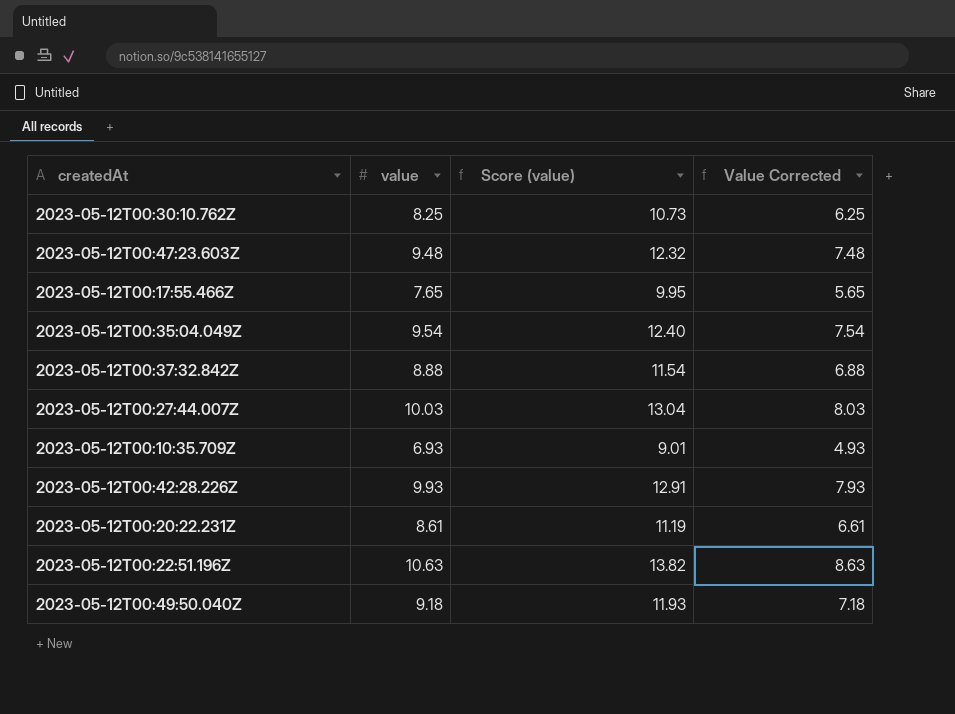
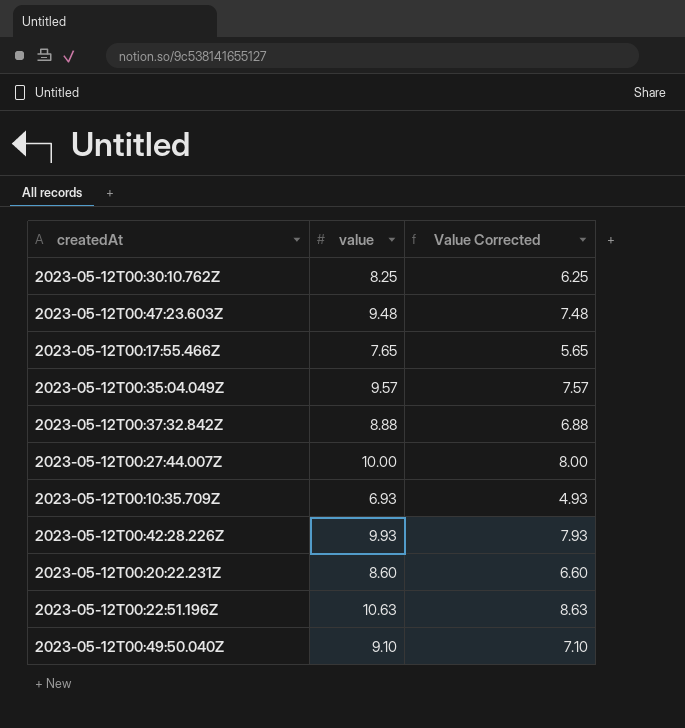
column Score (value) | formula: [value] * 1.3 -> none
2023-05-12T00:35:04.049Z | value: 9.54 -> 9.57
2023-05-12T00:35:04.049Z | Value Corrected: 7.54 -> 7.57
2023-05-12T00:27:44.007Z | value: 10.03 -> 10.00
2023-05-12T00:27:44.007Z | Value Corrected: 8.03 -> 8.00
2023-05-12T00:20:22.231Z | value: 8.61 -> 8.60
2023-05-12T00:20:22.231Z | Value Corrected: 6.61 -> 6.60
2023-05-12T00:49:50.040Z | value: 9.18 -> 9.10
2023-05-12T00:49:50.040Z | Value Corrected: 7.18 -> 7.10

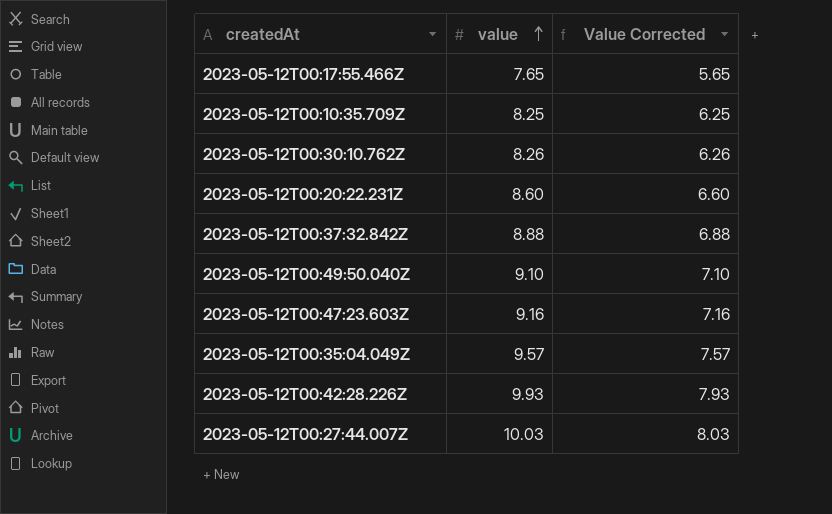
row order: none -> value ascending
row 2023-05-12T00:22:51.196Z: 10.63 | 8.63 -> none
2023-05-12T00:10:35.709Z | value: 6.93 -> 8.25
2023-05-12T00:10:35.709Z | Value Corrected: 4.93 -> 6.25
2023-05-12T00:30:10.762Z | value: 8.25 -> 8.26
2023-05-12T00:30:10.762Z | Value Corrected: 6.25 -> 6.26
2023-05-12T00:47:23.603Z | value: 9.48 -> 9.16
2023-05-12T00:47:23.603Z | Value Corrected: 7.48 -> 7.16
2023-05-12T00:27:44.007Z | value: 10.00 -> 10.03
2023-05-12T00:27:44.007Z | Value Corrected: 8.00 -> 8.03

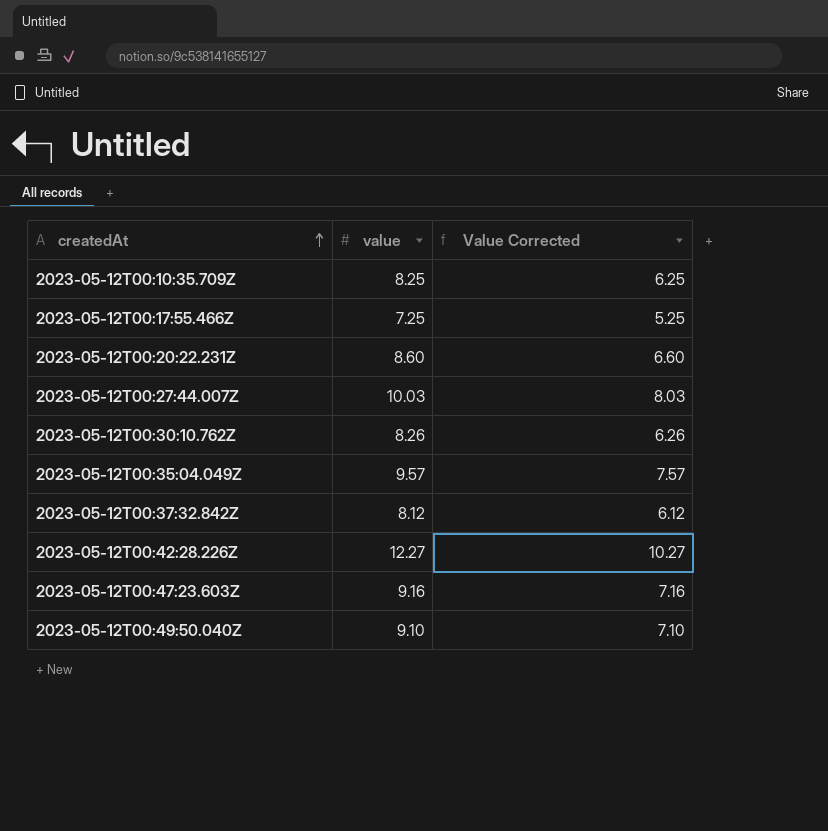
row order: value ascending -> createdAt ascending
2023-05-12T00:17:55.466Z | value: 7.65 -> 7.25
2023-05-12T00:17:55.466Z | Value Corrected: 5.65 -> 5.25
2023-05-12T00:37:32.842Z | value: 8.88 -> 8.12
2023-05-12T00:37:32.842Z | Value Corrected: 6.88 -> 6.12
2023-05-12T00:42:28.226Z | value: 9.93 -> 12.27
2023-05-12T00:42:28.226Z | Value Corrected: 7.93 -> 10.27

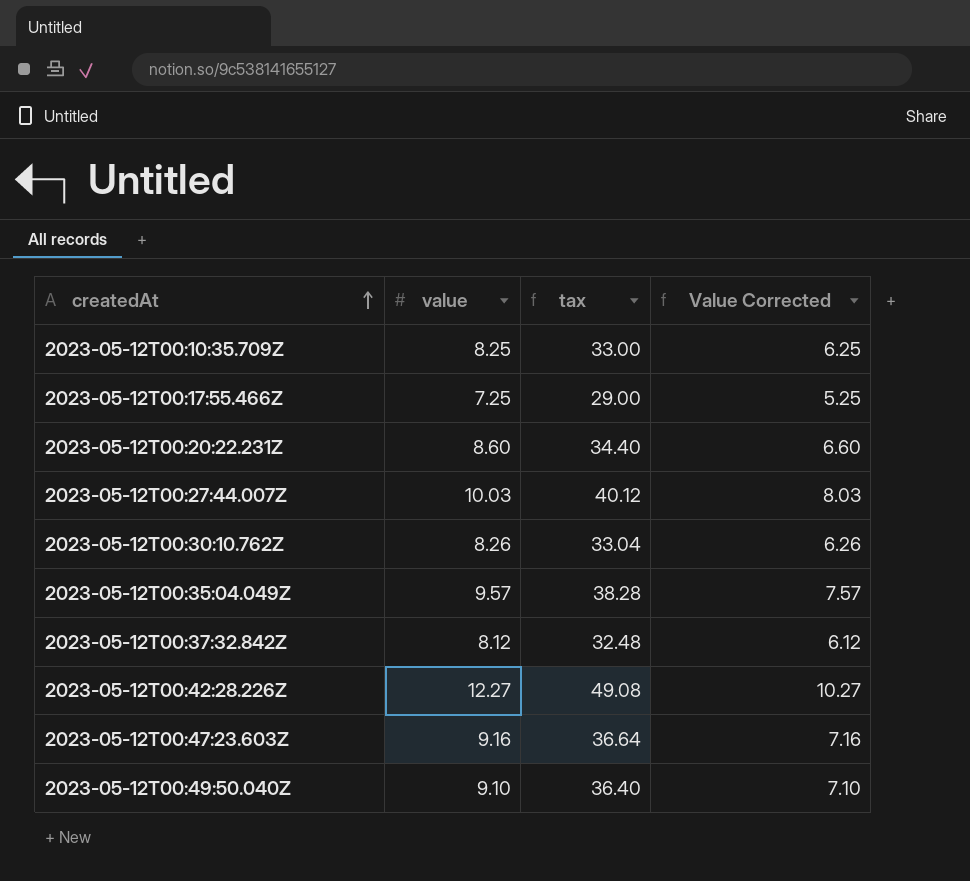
column tax | formula: none -> [value] * 4

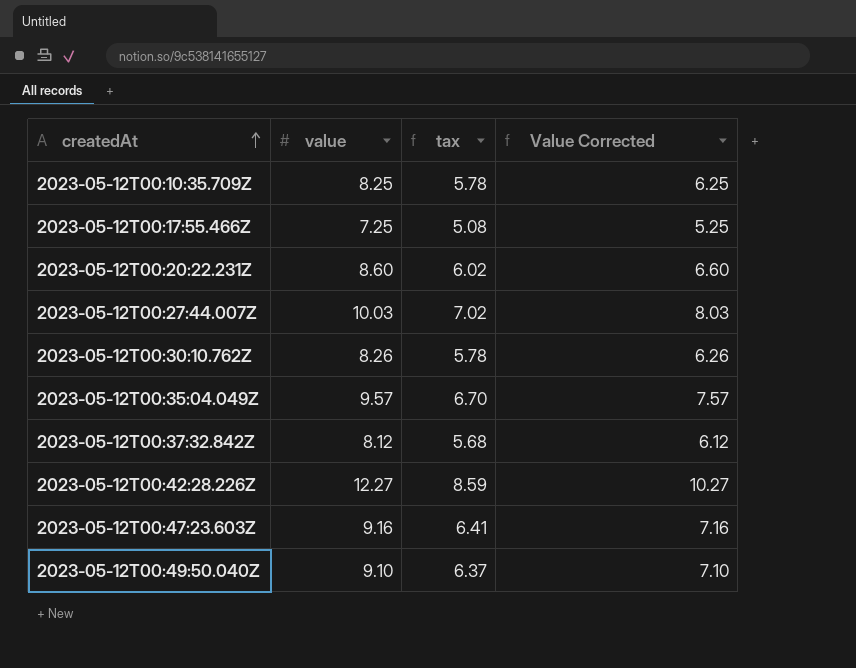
column tax | formula: [value] * 4 -> [value] * 0.7

